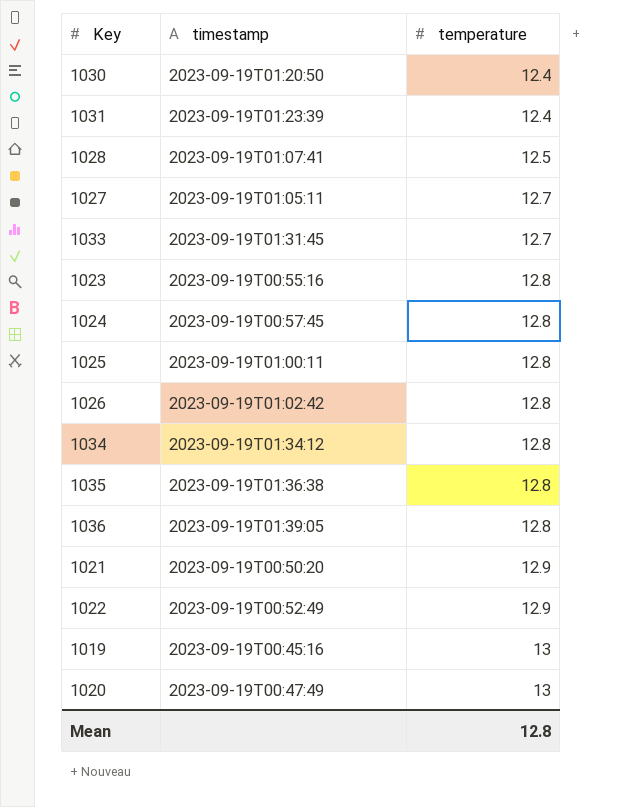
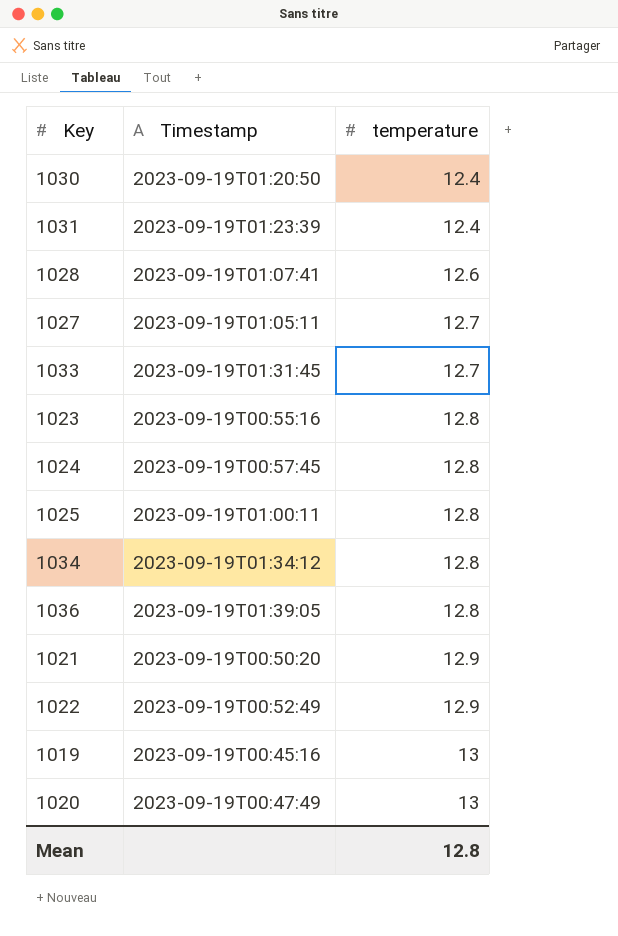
column name: timestamp -> Timestamp
row 1026: 2023-09-19T01:02:42 | 12.8 -> none
row 1035: 2023-09-19T01:36:38 | 12.8 -> none
1028 | temperature: 12.5 -> 12.6

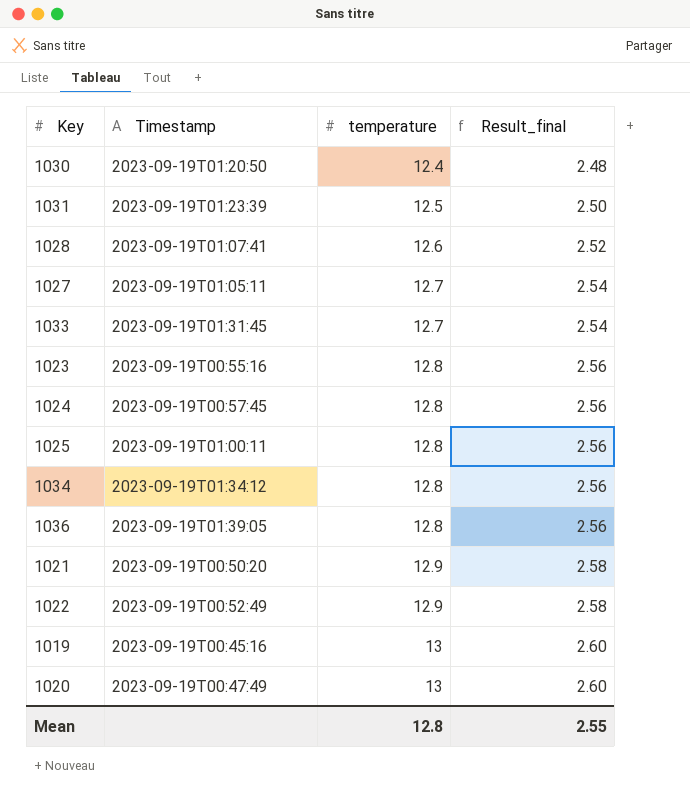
column Result_final | formula: none -> [temperature] * 0.2
1031 | temperature: 12.4 -> 12.5

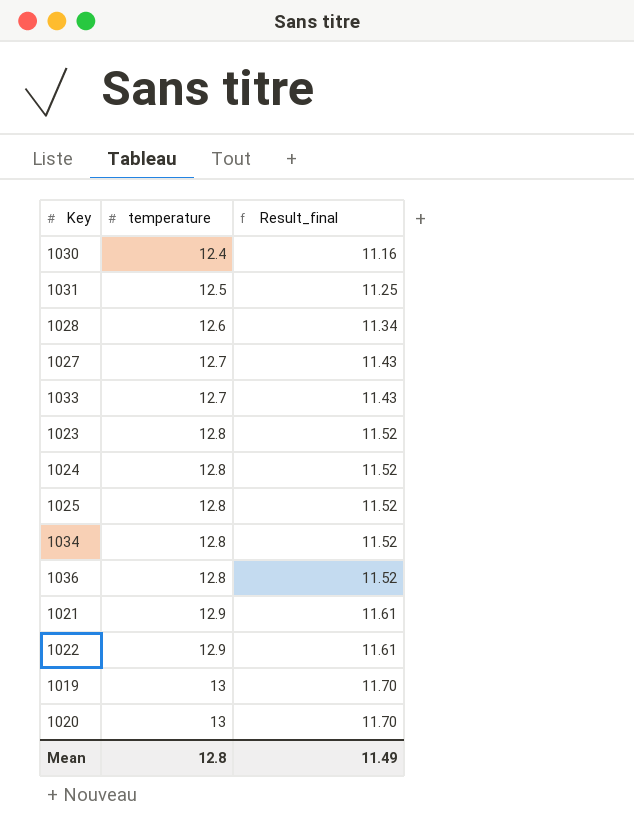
column Timestamp | position: 2 -> none
column Result_final | formula: [temperature] * 0.2 -> [temperature] * 0.9
Mean | Result_final: 2.55 -> 11.49

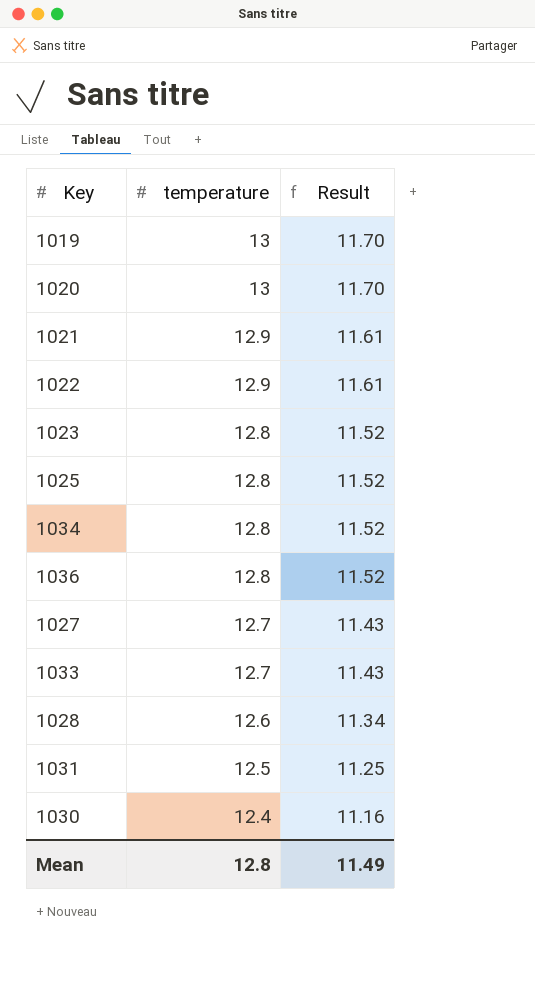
row order: temperature ascending -> temperature descending
column name: Result_final -> Result
row 1024: 12.8 | 11.52 -> none

